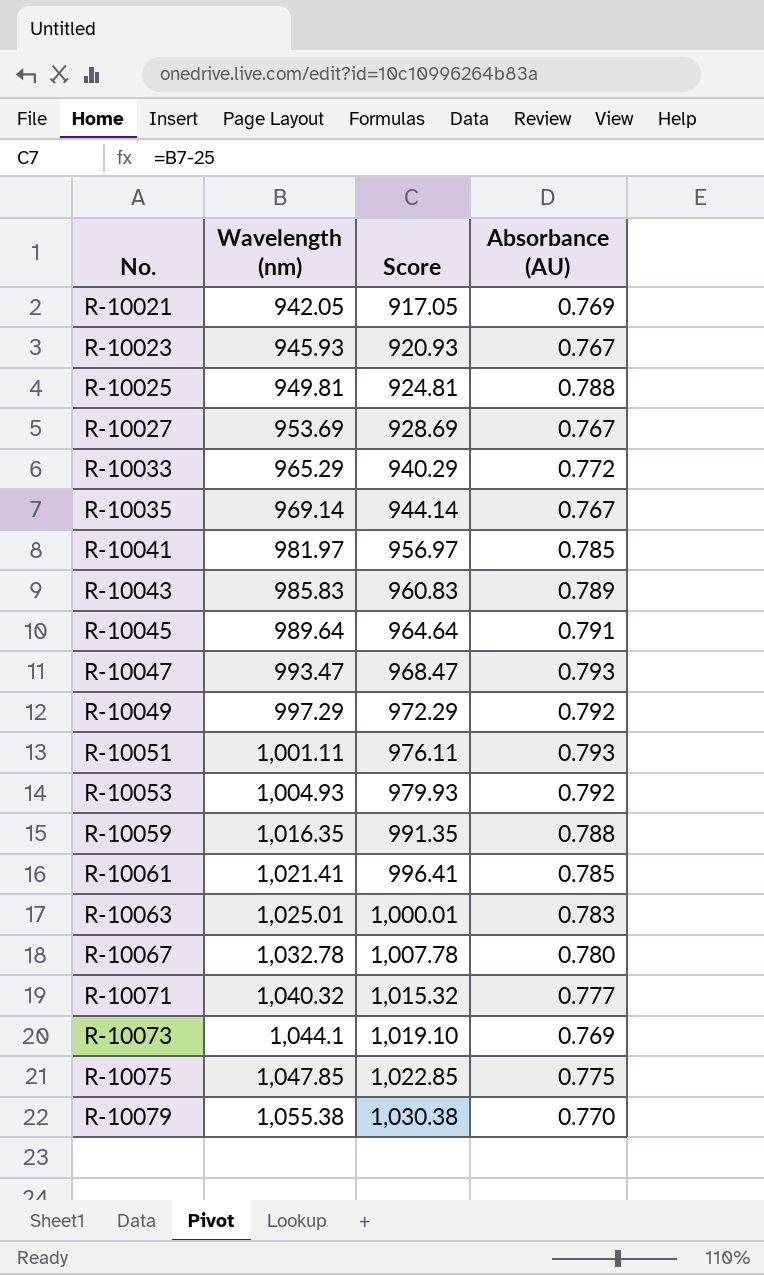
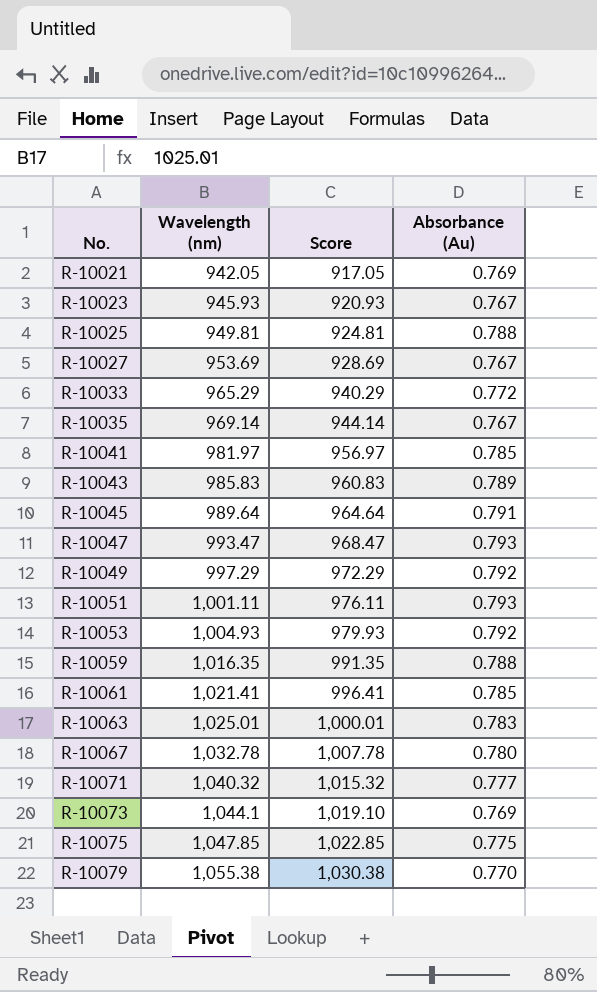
column name: Absorbance (AU) -> Absorbance (Au)

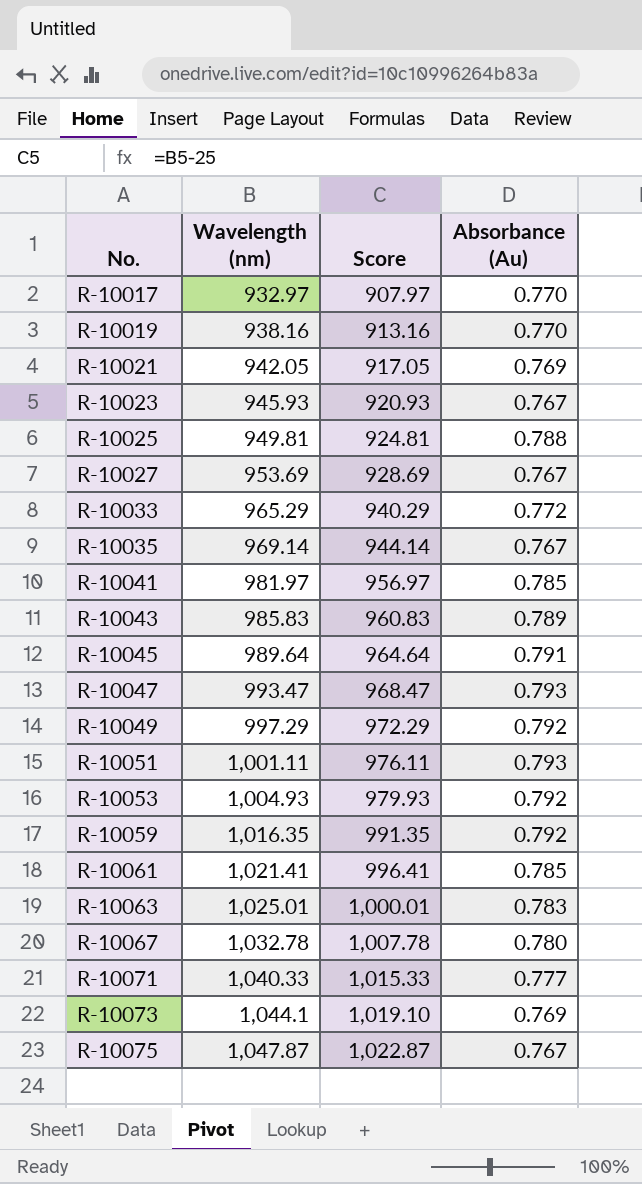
row R-10079: 1,055.38 | 1,030.38 | 0.770 -> none
row R-10017: none -> 932.97 | 907.97 | 0.770
row R-10019: none -> 938.16 | 913.16 | 0.770
R-10059 | Absorbance (Au): 0.788 -> 0.792
R-10071 | Wavelength (nm): 1,040.32 -> 1,040.33
R-10071 | Score: 1,015.32 -> 1,015.33
R-10075 | Wavelength (nm): 1,047.85 -> 1,047.87
R-10075 | Score: 1,022.85 -> 1,022.87
R-10075 | Absorbance (Au): 0.775 -> 0.767

